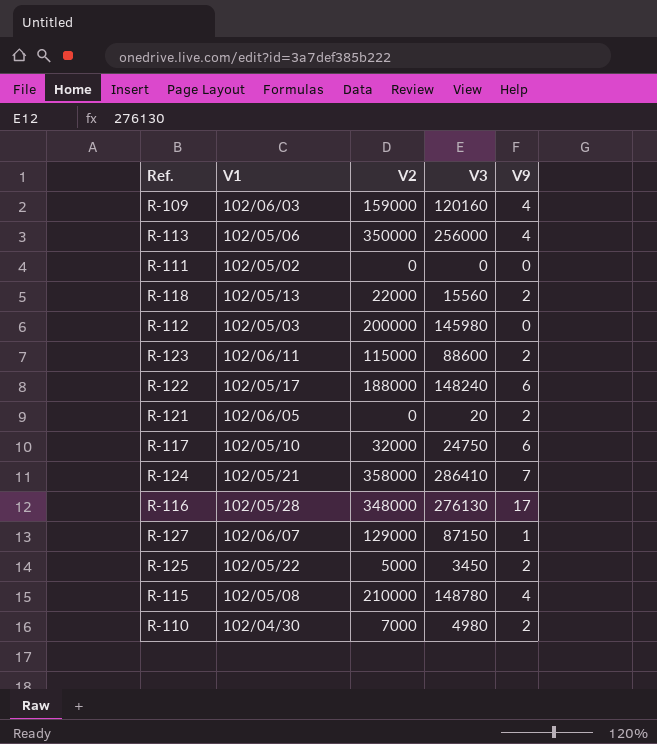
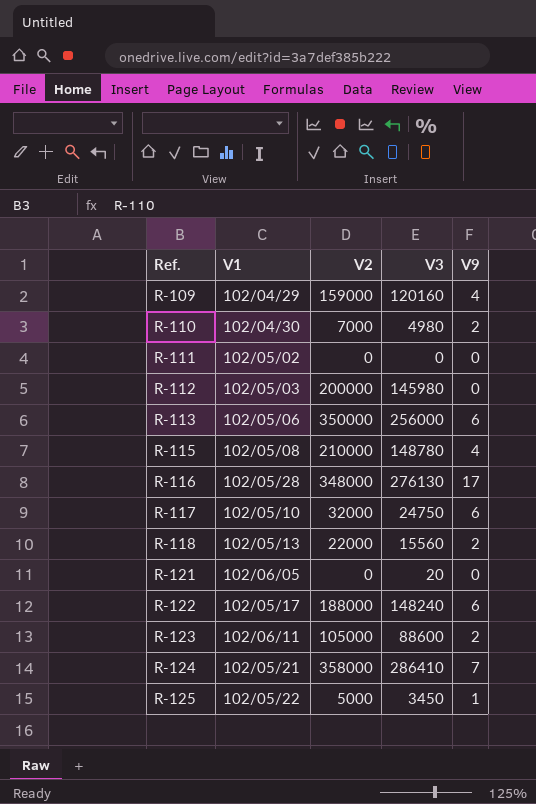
row order: none -> Ref. ascending
row R-127: 102/06/07 | 129000 | 87150 | 1 -> none
R-109 | V1: 102/06/03 -> 102/04/29
R-113 | V9: 4 -> 6
R-121 | V9: 2 -> 0
R-123 | V2: 115000 -> 105000
R-125 | V9: 2 -> 1

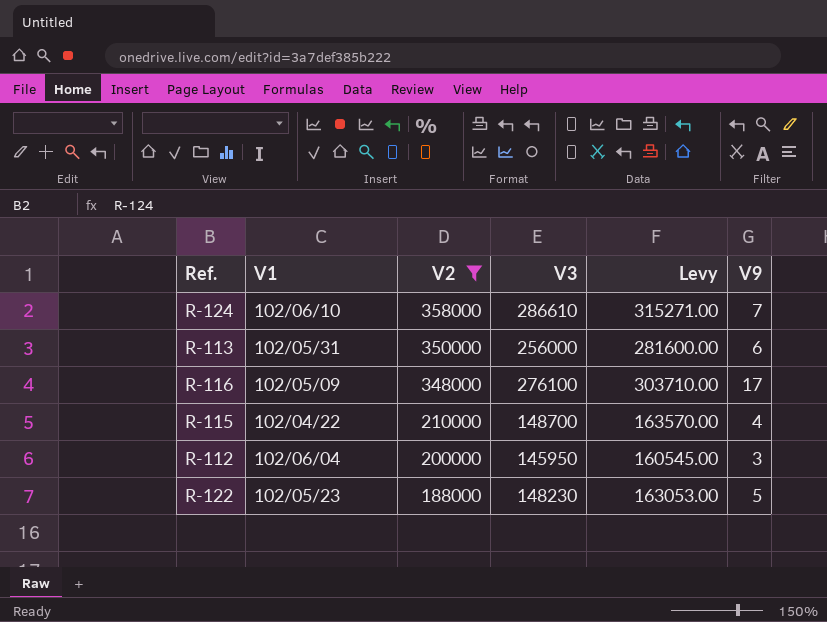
filter: none -> V2 >= 188000
row order: Ref. ascending -> V2 descending
column Levy | formula: none -> [V3] * 1.1
R-124 | V1: 102/05/21 -> 102/06/10
R-124 | V3: 286410 -> 286610
R-113 | V1: 102/05/06 -> 102/05/31
R-116 | V1: 102/05/28 -> 102/05/09
R-116 | V3: 276130 -> 276100
R-115 | V1: 102/05/08 -> 102/04/22
R-115 | V3: 148780 -> 148700
R-112 | V1: 102/05/03 -> 102/06/04
R-112 | V3: 145980 -> 145950
R-112 | V9: 0 -> 3
R-122 | V1: 102/05/17 -> 102/05/23
R-122 | V3: 148240 -> 148230
R-122 | V9: 6 -> 5

